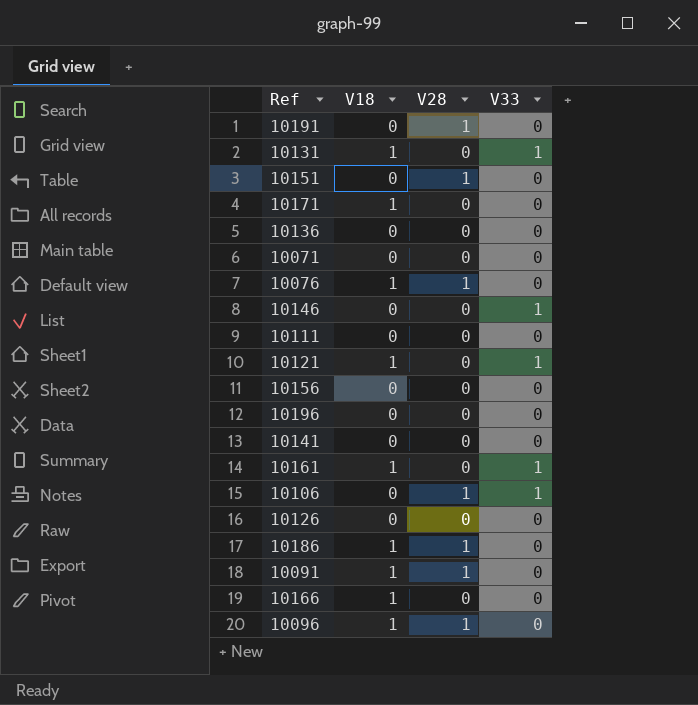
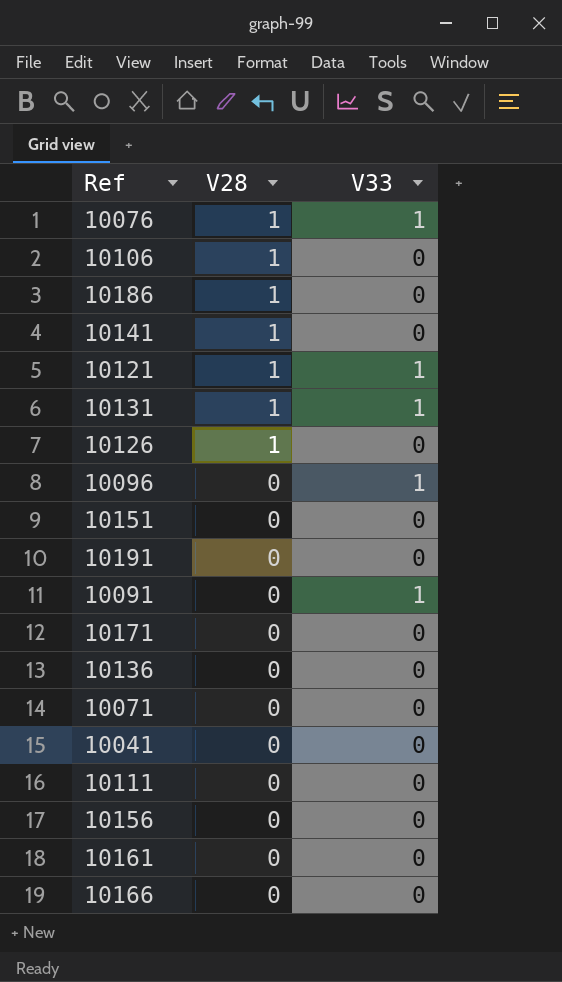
row order: none -> V28 descending
column V18 | position: 2 -> none
row 10146: 0 | 0 | 1 -> none
row 10196: 0 | 0 | 0 -> none
10076 | V33: 0 -> 1
10106 | V33: 1 -> 0
10141 | V28: 0 -> 1
10121 | V28: 0 -> 1
10131 | V28: 0 -> 1
10126 | V28: 0 -> 1
10096 | V28: 1 -> 0
10096 | V33: 0 -> 1
10151 | V28: 1 -> 0
10191 | V28: 1 -> 0
10091 | V28: 1 -> 0
10091 | V33: 0 -> 1
row 10041: none -> 0 | 0
10161 | V33: 1 -> 0

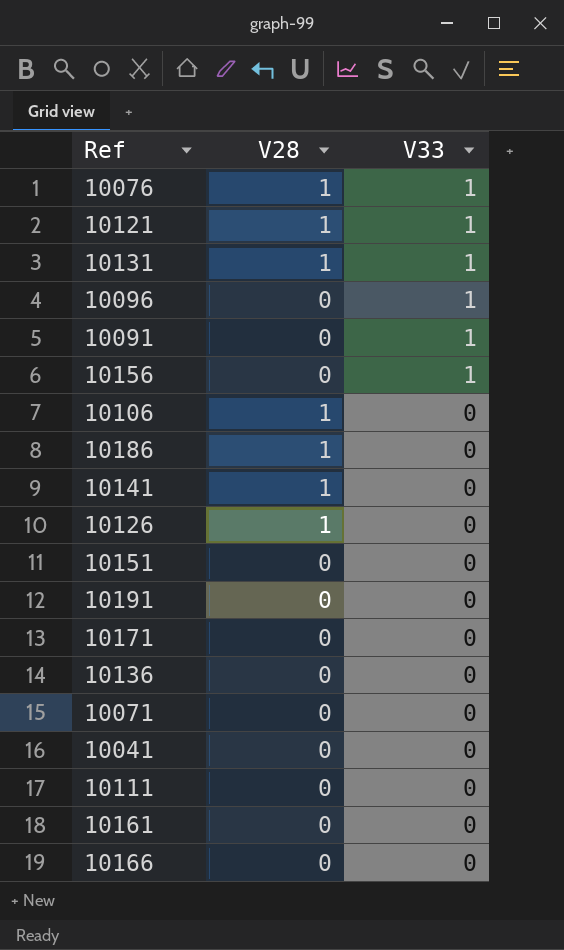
row order: V28 descending -> V33 descending
10156 | V33: 0 -> 1

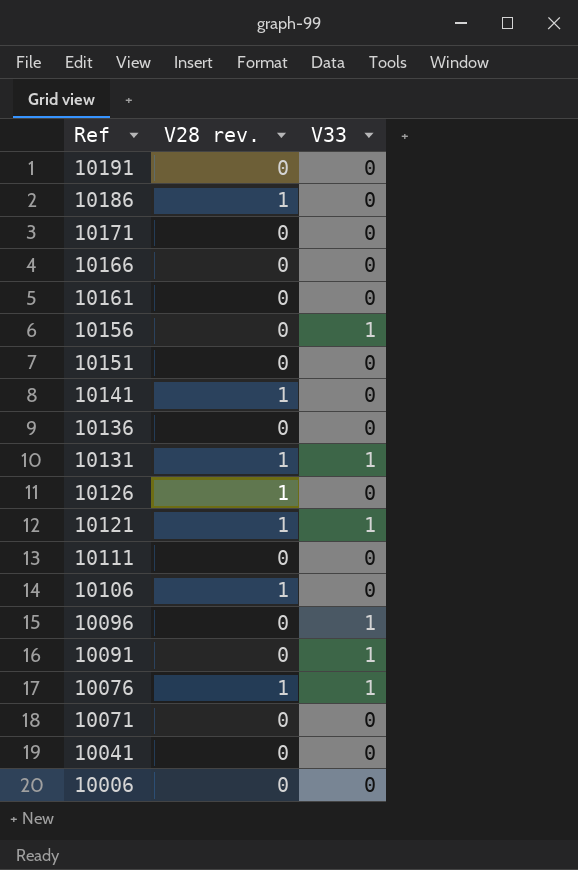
row order: V33 descending -> Ref descending
column name: V28 -> V28 rev.
row 10006: none -> 0 | 0

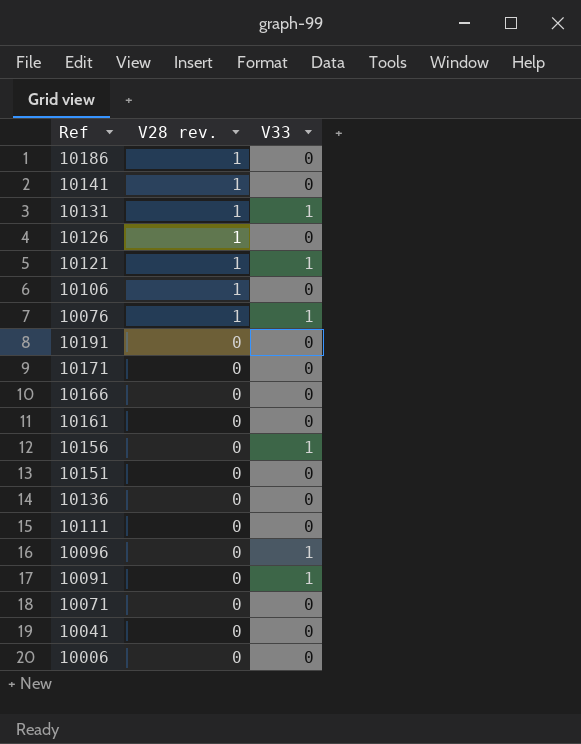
row order: Ref descending -> V28 rev. descending

